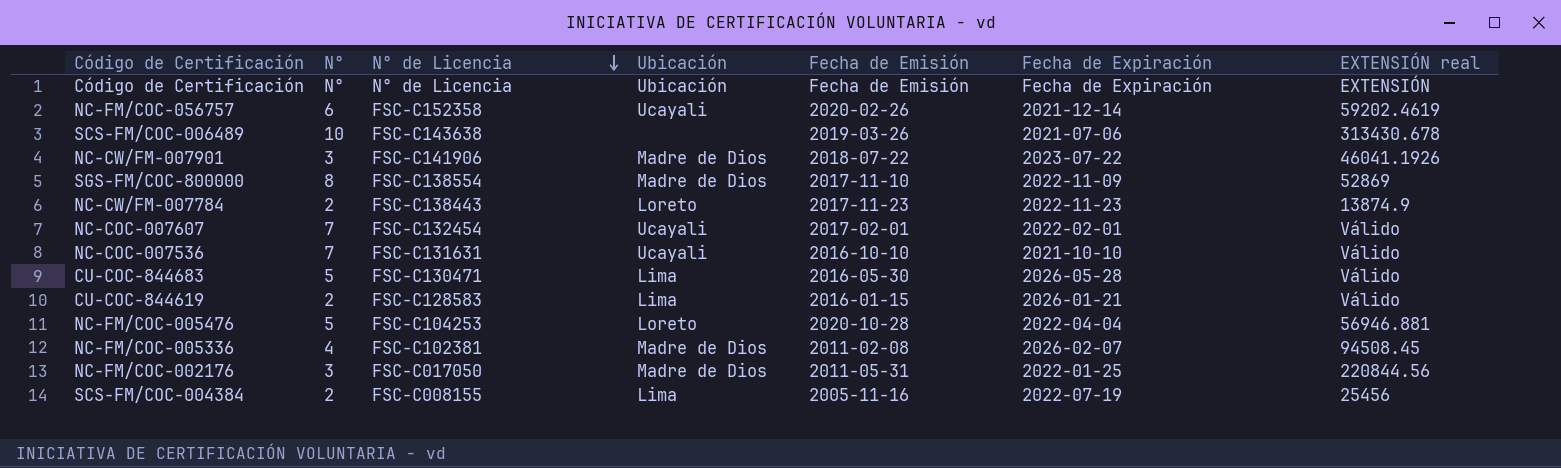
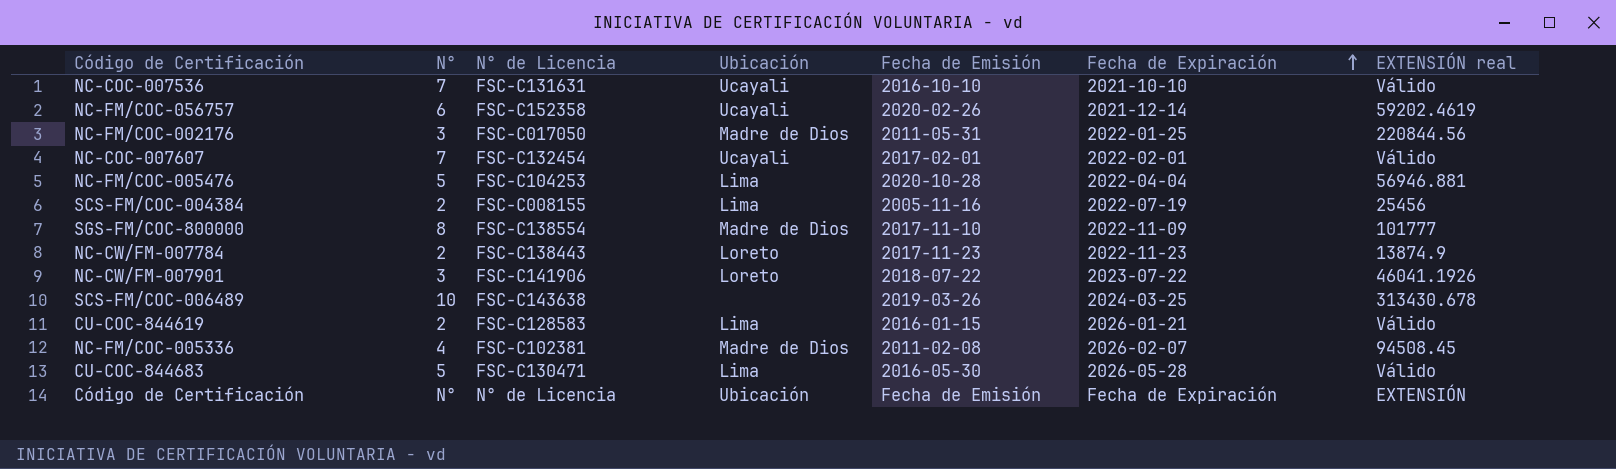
row order: N° de Licencia descending -> Fecha de Expiración ascending
NC-FM/COC-005476 | Ubicación: Loreto -> Lima
SGS-FM/COC-800000 | EXTENSIÓN real: 52869 -> 101777
NC-CW/FM-007901 | Ubicación: Madre de Dios -> Loreto
SCS-FM/COC-006489 | Fecha de Expiración: 2021-07-06 -> 2024-03-25

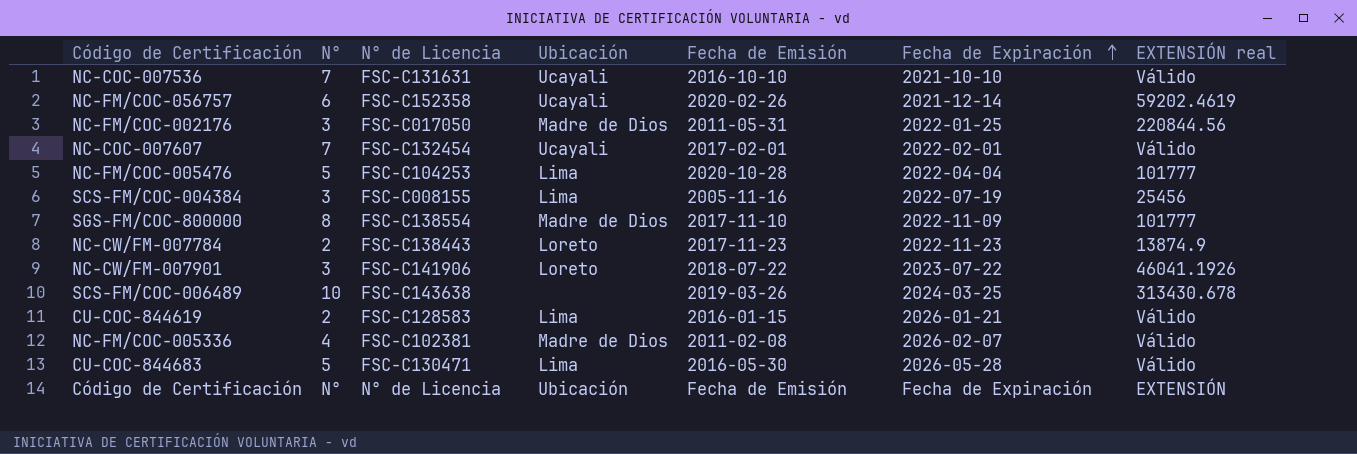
NC-FM/COC-005476 | EXTENSIÓN real: 56946.881 -> 101777
SCS-FM/COC-004384 | N°: 2 -> 3
NC-FM/COC-005336 | EXTENSIÓN real: 94508.45 -> Válido

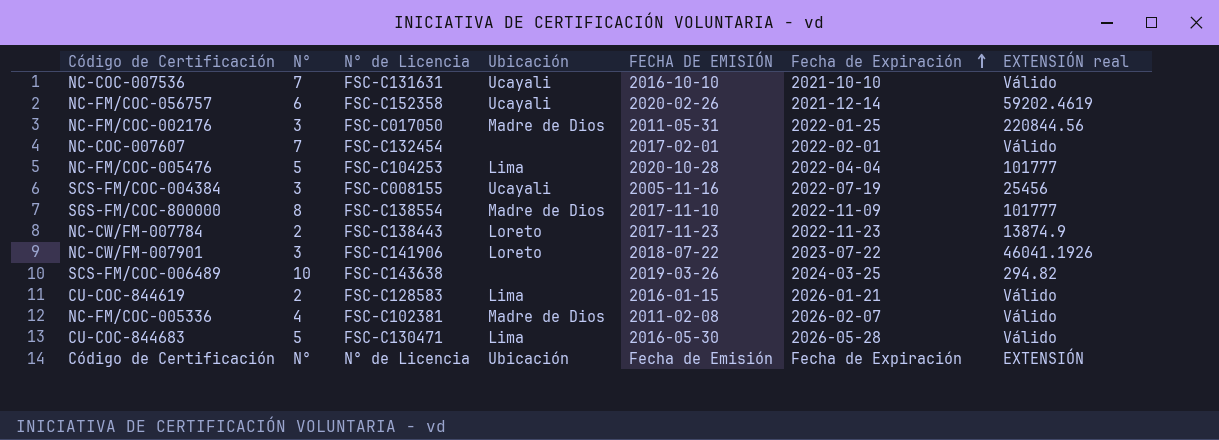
column name: Fecha de Emisión -> FECHA DE EMISIÓN
NC-COC-007607 | Ubicación: Ucayali -> none
SCS-FM/COC-004384 | Ubicación: Lima -> Ucayali
SCS-FM/COC-006489 | EXTENSIÓN real: 313430.678 -> 294.82

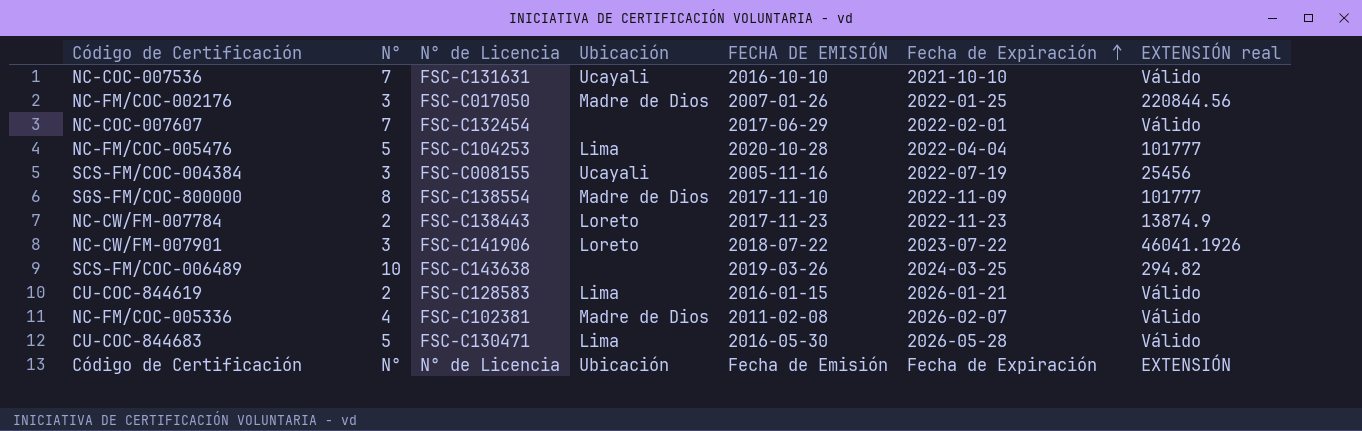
row NC-FM/COC-056757: 6 | FSC-C152358 | Ucayali | 2020-02-26 | 2021-12-14 | 59202.4619 -> none
NC-FM/COC-002176 | FECHA DE EMISIÓN: 2011-05-31 -> 2007-01-26
NC-COC-007607 | FECHA DE EMISIÓN: 2017-02-01 -> 2017-06-29

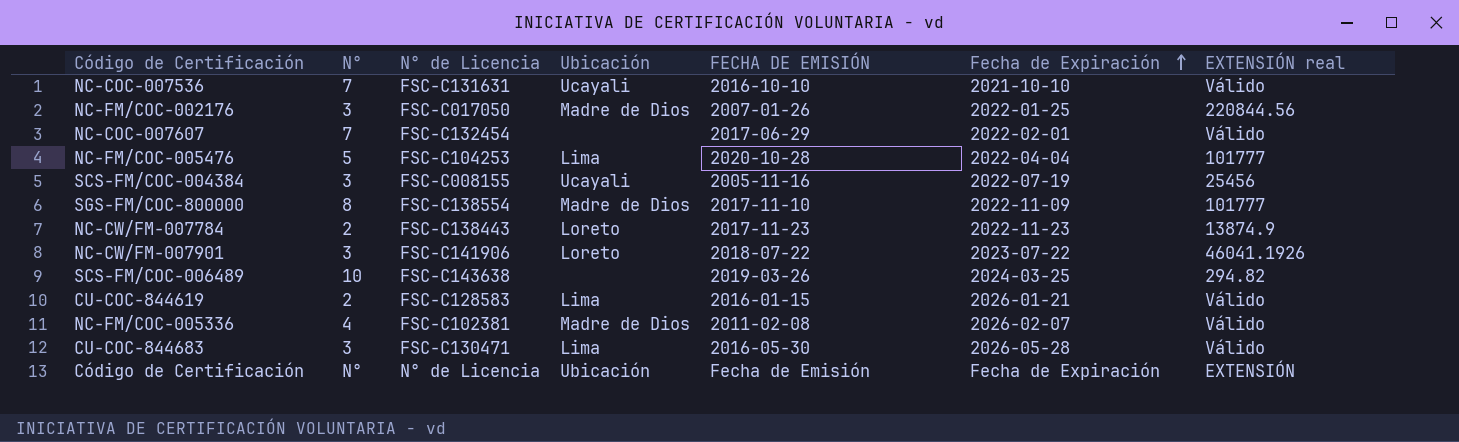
CU-COC-844683 | N°: 5 -> 3

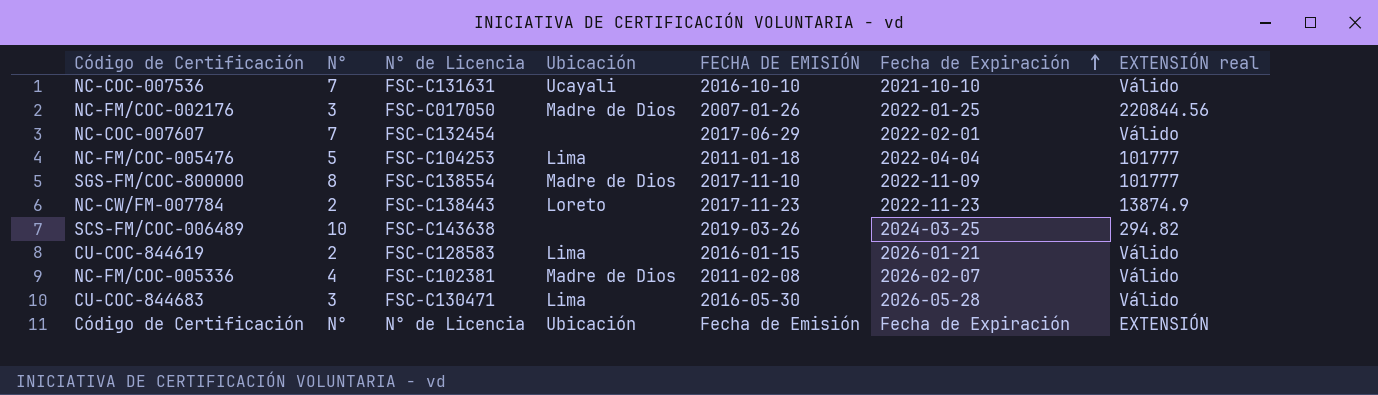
row SCS-FM/COC-004384: 3 | FSC-C008155 | Ucayali | 2005-11-16 | 2022-07-19 | 25456 -> none
row NC-CW/FM-007901: 3 | FSC-C141906 | Loreto | 2018-07-22 | 2023-07-22 | 46041.1926 -> none
NC-FM/COC-005476 | FECHA DE EMISIÓN: 2020-10-28 -> 2011-01-18

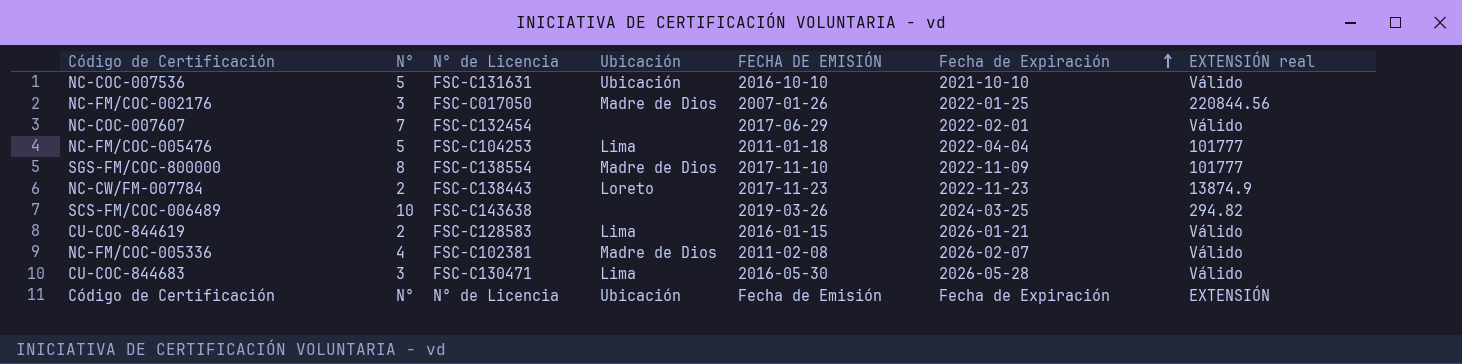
NC-COC-007536 | N°: 7 -> 5
NC-COC-007536 | Ubicación: Ucayali -> Ubicación

